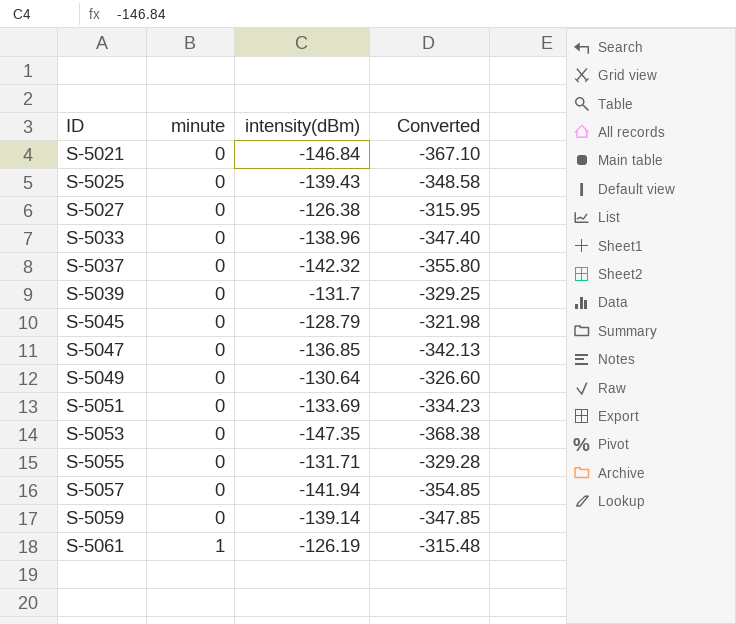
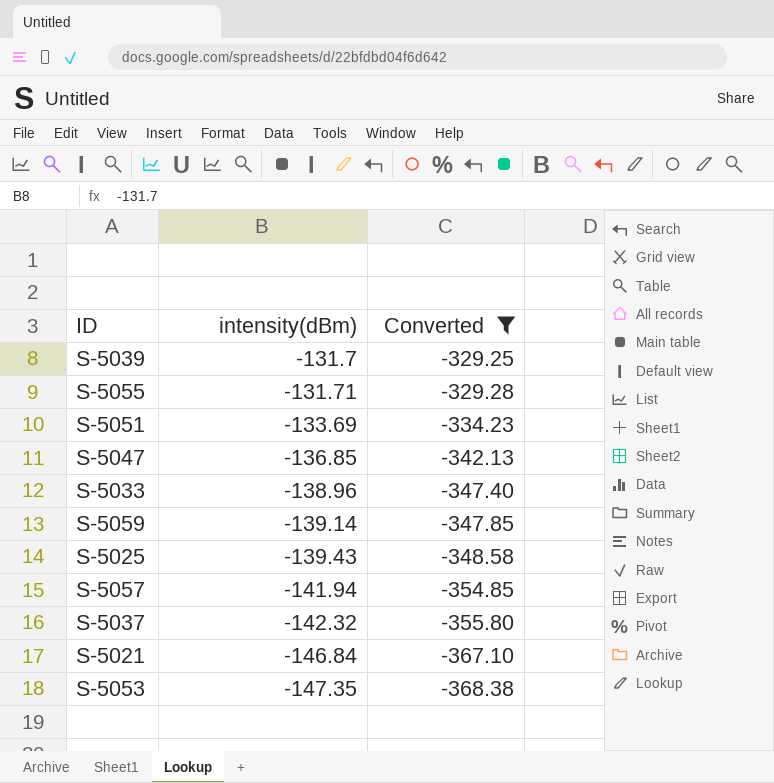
filter: none -> Converted <= -329.25
row order: ID ascending -> intensity(dBm) descending
column minute | position: 2 -> none

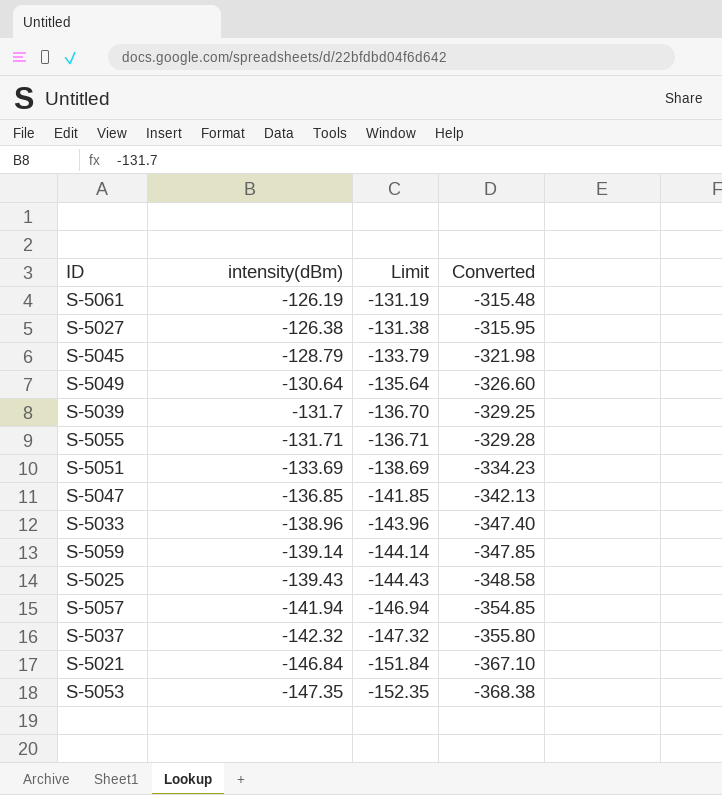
filter: Converted <= -329.25 -> none
column Limit | formula: none -> [intensity(dBm)] - 5

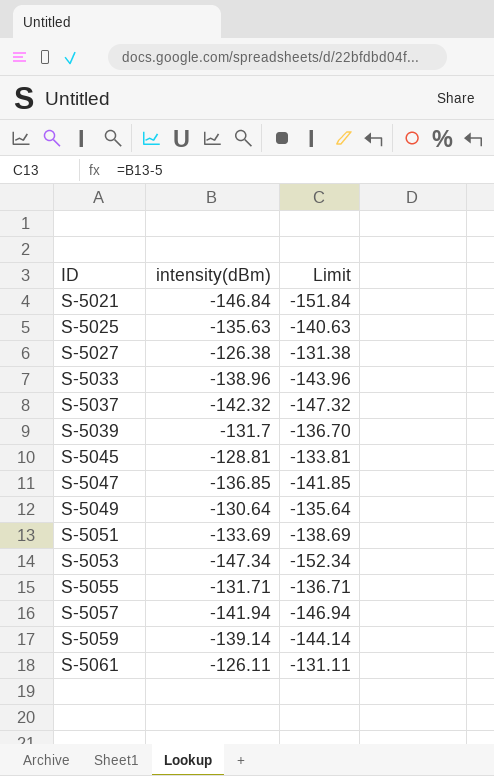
row order: intensity(dBm) descending -> ID ascending
column Converted | formula: [intensity(dBm)] * 2.5 -> none
S-5025 | intensity(dBm): -139.43 -> -135.63
S-5025 | Limit: -144.43 -> -140.63
S-5045 | intensity(dBm): -128.79 -> -128.81
S-5045 | Limit: -133.79 -> -133.81
S-5053 | intensity(dBm): -147.35 -> -147.34
S-5053 | Limit: -152.35 -> -152.34
S-5061 | intensity(dBm): -126.19 -> -126.11
S-5061 | Limit: -131.19 -> -131.11

